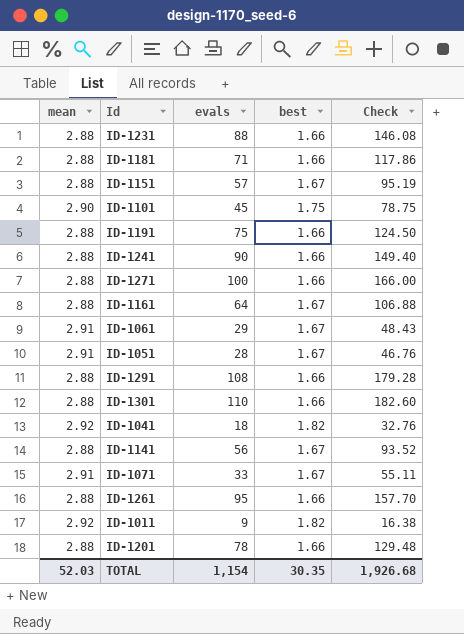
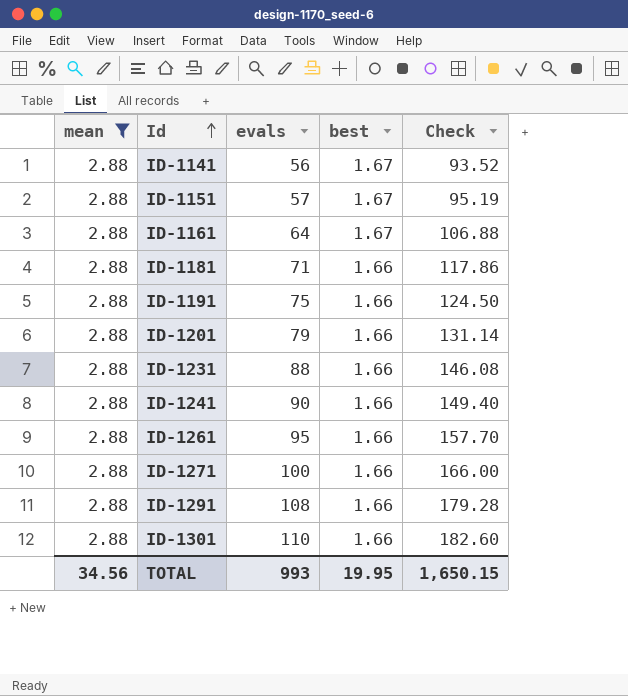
filter: none -> mean = 2.88
row order: none -> Id ascending
ID-1201 | evals: 78 -> 79
ID-1201 | Check: 129.48 -> 131.14
TOTAL | mean: 52.03 -> 34.56
TOTAL | evals: 1,154 -> 993
TOTAL | best: 30.35 -> 19.95
TOTAL | Check: 1,926.68 -> 1,650.15

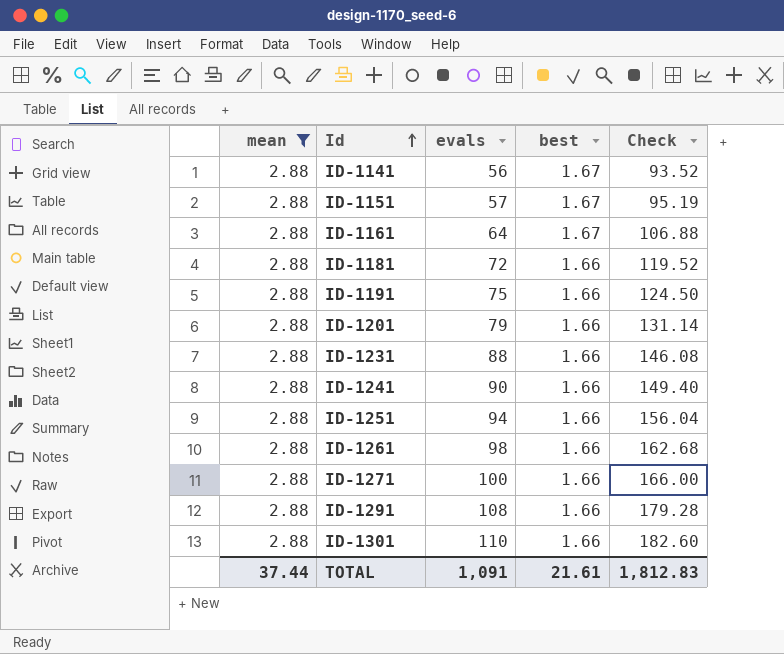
ID-1181 | evals: 71 -> 72
ID-1181 | Check: 117.86 -> 119.52
row ID-1251: none -> 2.88 | 94 | 1.66 | 156.04
ID-1261 | evals: 95 -> 98
ID-1261 | Check: 157.70 -> 162.68
TOTAL | mean: 34.56 -> 37.44
TOTAL | evals: 993 -> 1,091
TOTAL | best: 19.95 -> 21.61
TOTAL | Check: 1,650.15 -> 1,812.83

